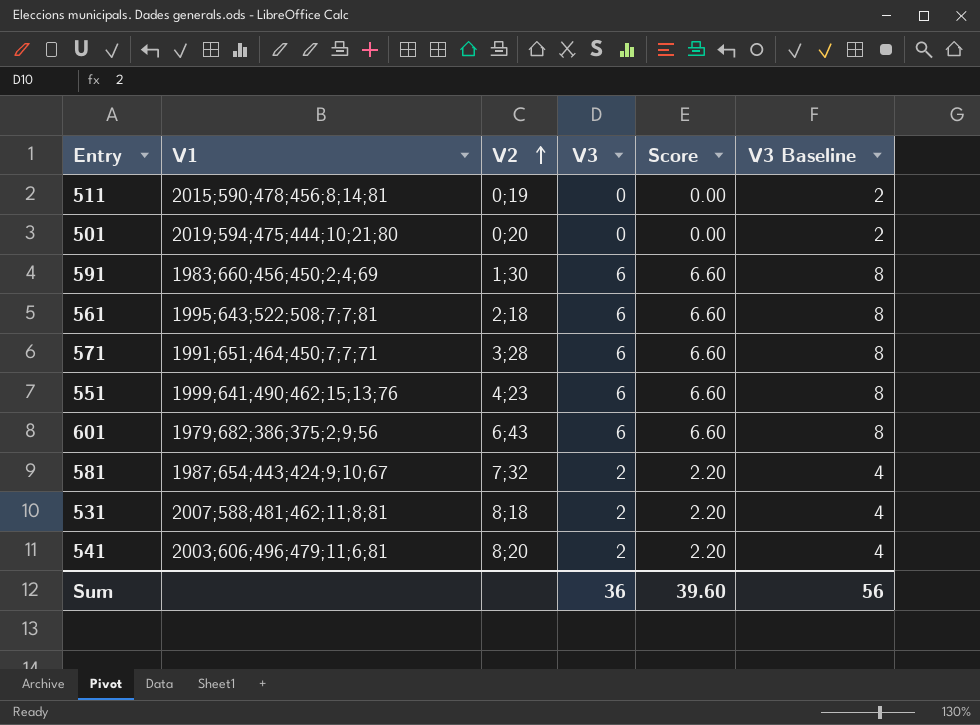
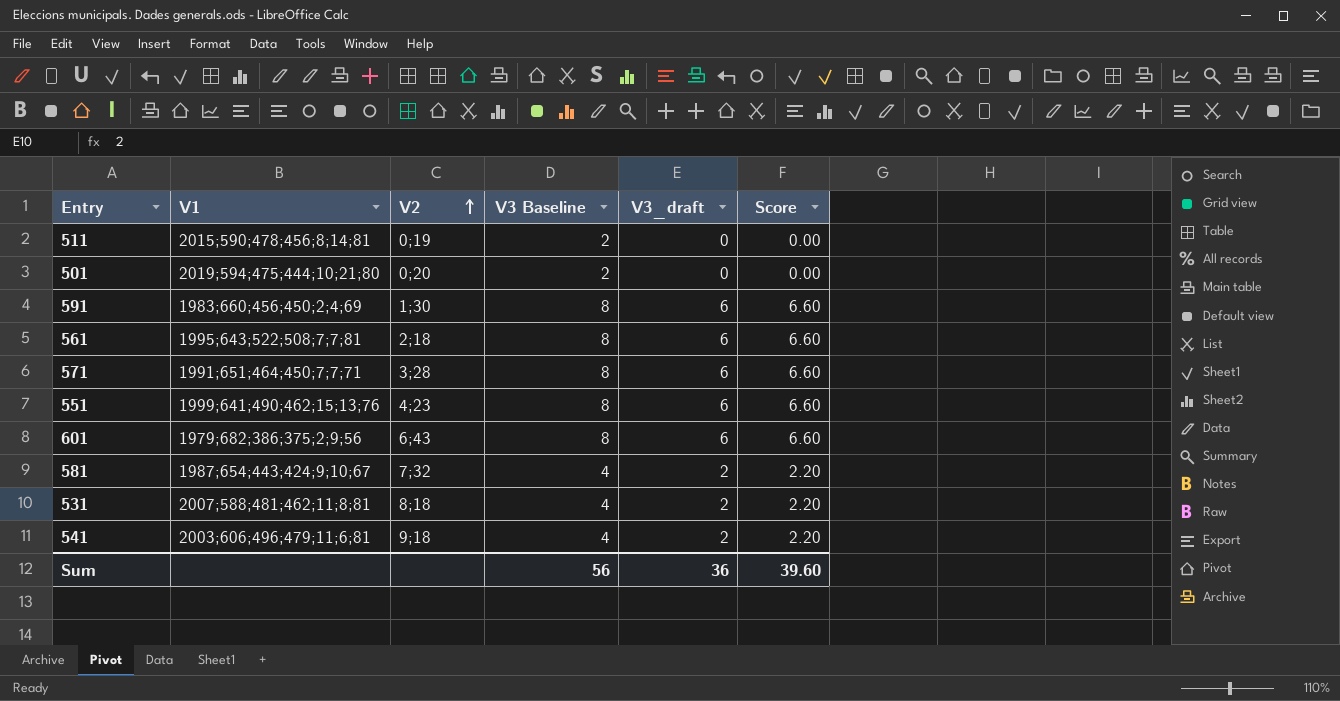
column V3 Baseline | position: 6 -> 4
column name: V3 -> V3_draft
541 | V2: 8;20 -> 9;18

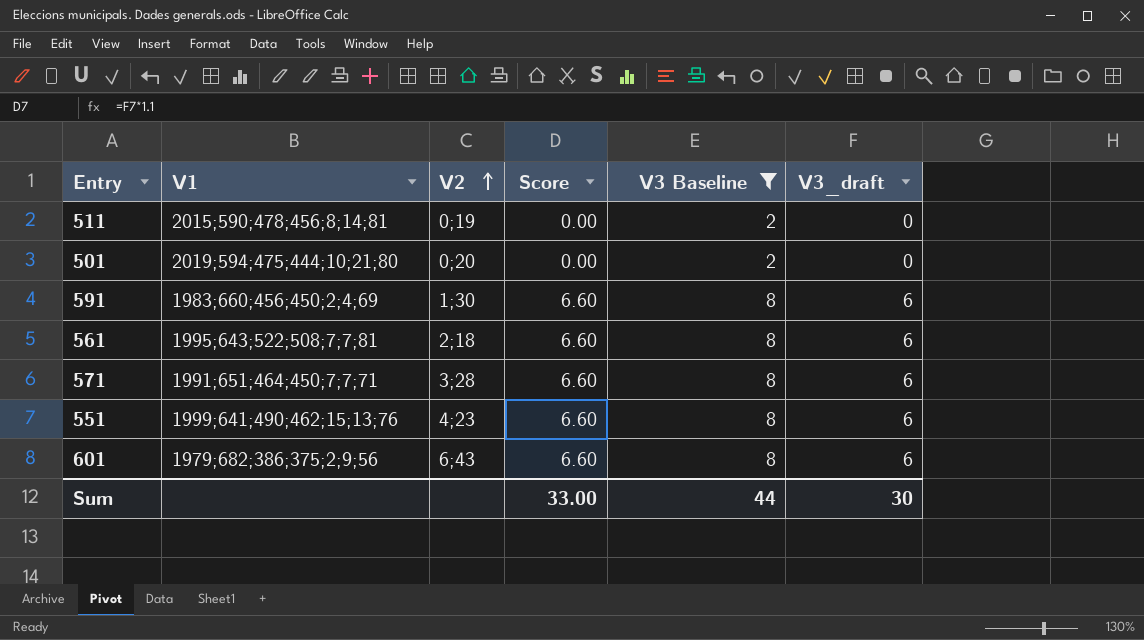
filter: none -> V3 Baseline != 4
column Score | position: 6 -> 4
Sum | Score: 39.60 -> 33.00
Sum | V3 Baseline: 56 -> 44
Sum | V3_draft: 36 -> 30

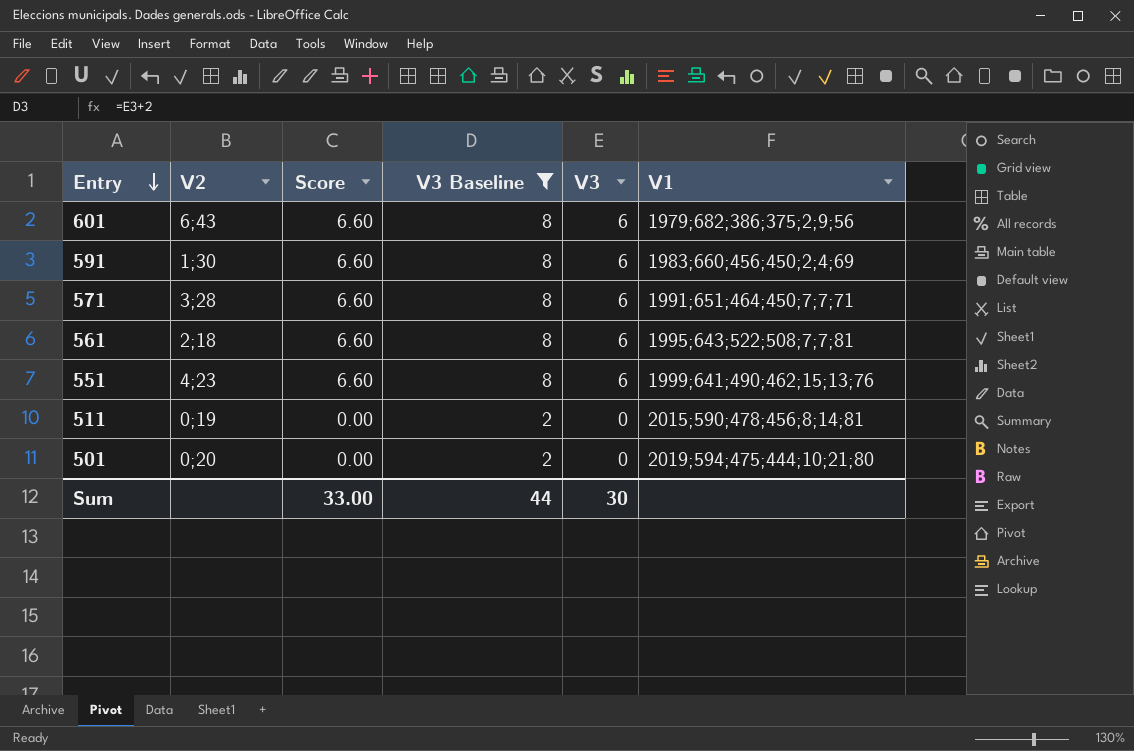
row order: V2 ascending -> Entry descending
column name: V3_draft -> V3
column V1 | position: 2 -> 6

